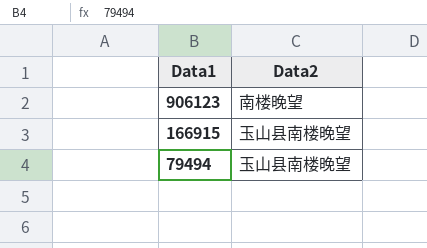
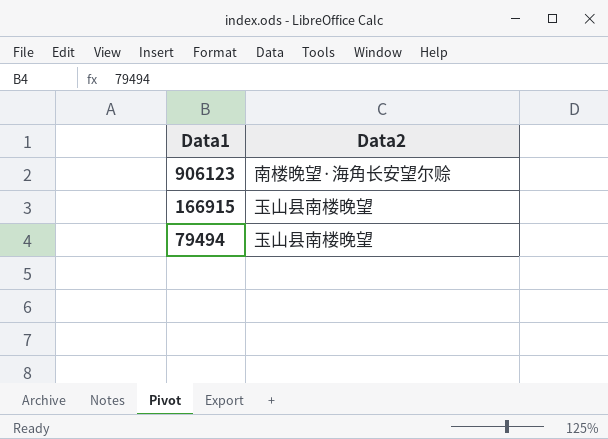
906123 | Data2: 南楼晚望 -> 南楼晚望·海角长安望尔赊

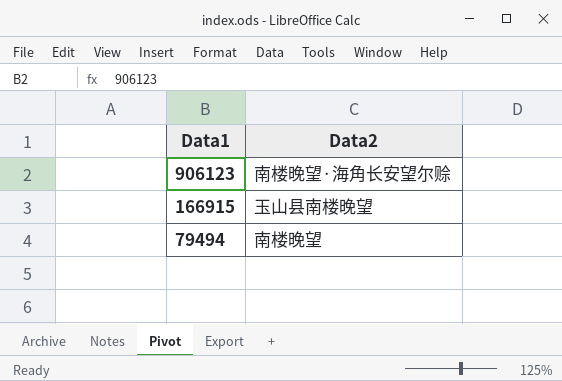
79494 | Data2: 玉山县南楼晚望 -> 南楼晚望

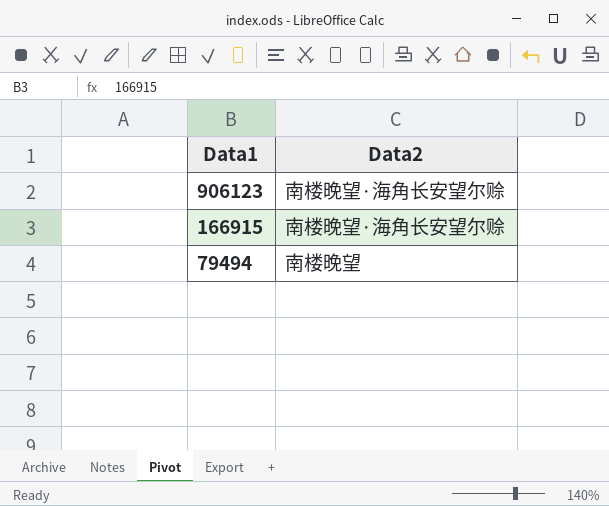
166915 | Data2: 玉山县南楼晚望 -> 南楼晚望·海角长安望尔赊

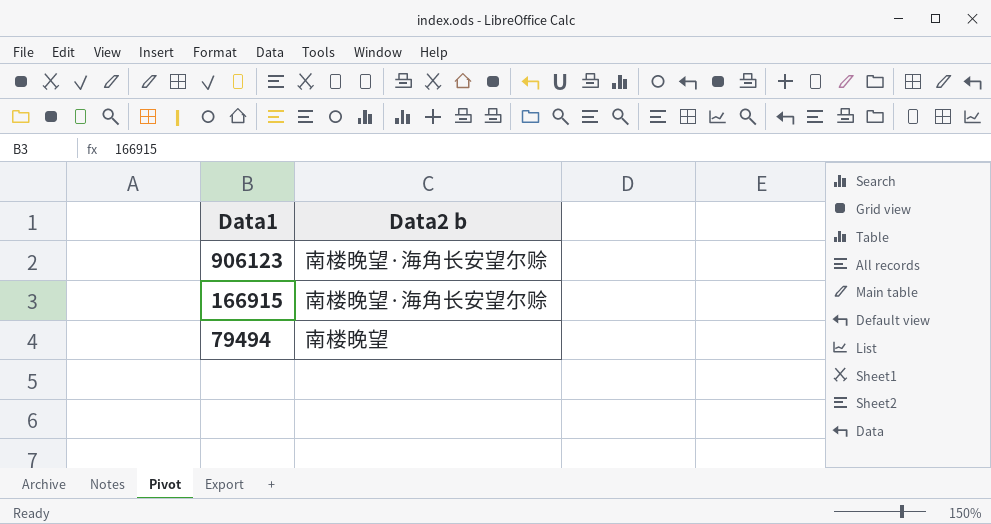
column name: Data2 -> Data2 b

